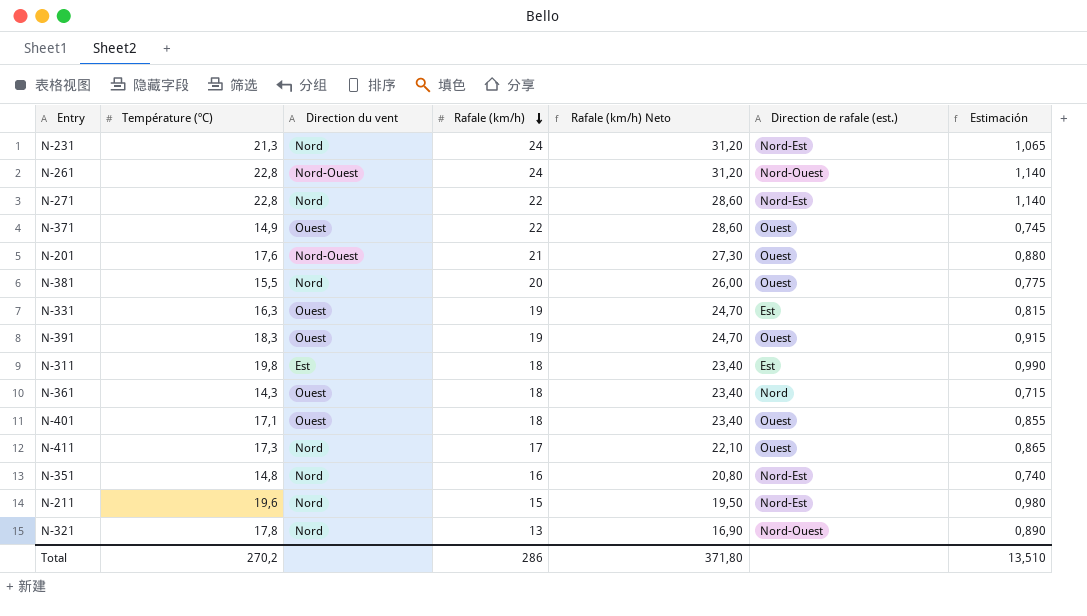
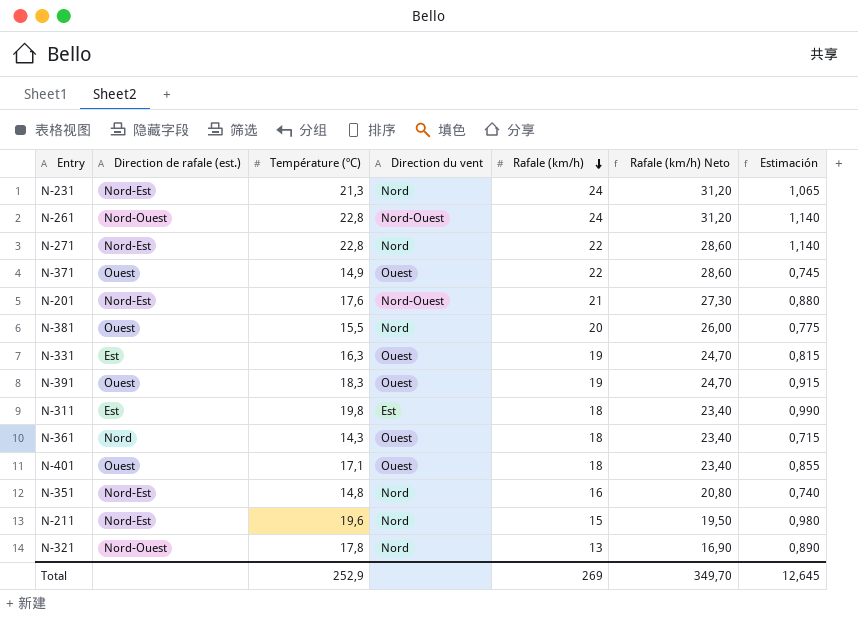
column Direction de rafale (est.) | position: 6 -> 2
row N-411: 17,3 | Nord | 17 | 22,10 | Ouest | 0,865 -> none
N-201 | Direction de rafale (est.): Ouest -> Nord-Est
Total | Température (ºC): 270,2 -> 252,9
Total | Rafale (km/h): 286 -> 269
Total | Rafale (km/h) Neto: 371,80 -> 349,70
Total | Estimación: 13,510 -> 12,645

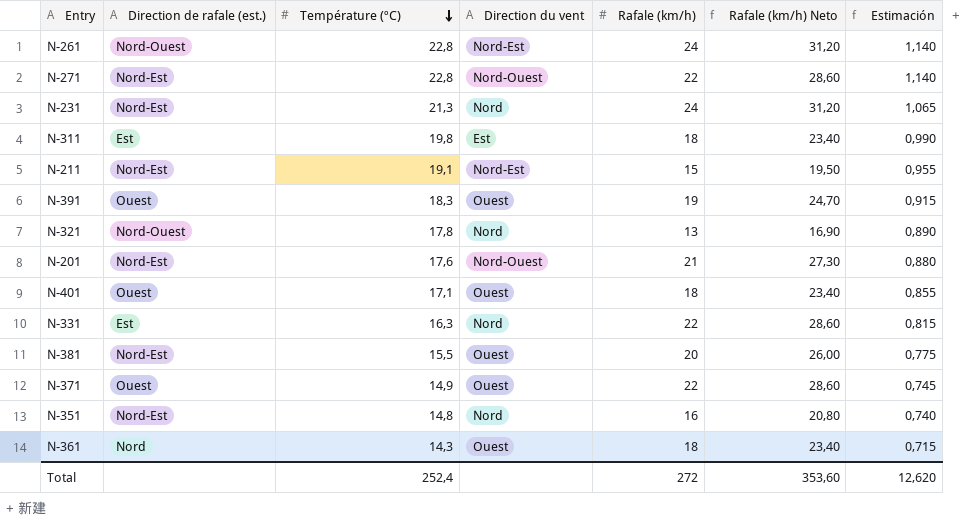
row order: Rafale (km/h) descending -> Température (ºC) descending
N-261 | Direction du vent: Nord-Ouest -> Nord-Est
N-271 | Direction du vent: Nord -> Nord-Ouest
N-211 | Température (ºC): 19,6 -> 19,1
N-211 | Direction du vent: Nord -> Nord-Est
N-211 | Estimación: 0,980 -> 0,955
N-331 | Direction du vent: Ouest -> Nord
N-331 | Rafale (km/h): 19 -> 22
N-331 | Rafale (km/h) Neto: 24,70 -> 28,60
N-381 | Direction de rafale (est.): Ouest -> Nord-Est
N-381 | Direction du vent: Nord -> Ouest
Total | Température (ºC): 252,9 -> 252,4
Total | Rafale (km/h): 269 -> 272
Total | Rafale (km/h) Neto: 349,70 -> 353,60
Total | Estimación: 12,645 -> 12,620

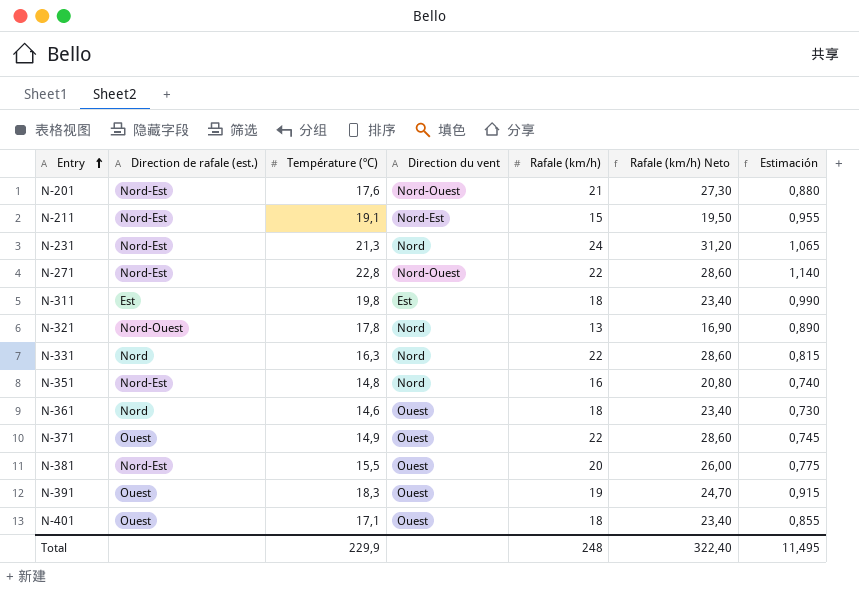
row order: Température (ºC) descending -> Entry ascending
row N-261: Nord-Ouest | 22,8 | Nord-Est | 24 | 31,20 | 1,140 -> none
N-331 | Direction de rafale (est.): Est -> Nord
N-361 | Température (ºC): 14,3 -> 14,6
N-361 | Estimación: 0,715 -> 0,730
Total | Température (ºC): 252,4 -> 229,9
Total | Rafale (km/h): 272 -> 248
Total | Rafale (km/h) Neto: 353,60 -> 322,40
Total | Estimación: 12,620 -> 11,495

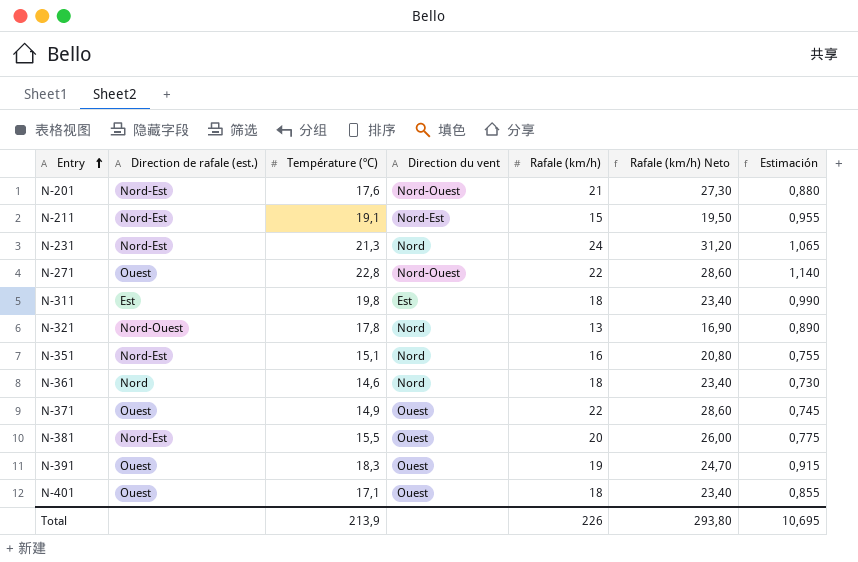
row N-331: Nord | 16,3 | Nord | 22 | 28,60 | 0,815 -> none
N-271 | Direction de rafale (est.): Nord-Est -> Ouest
N-351 | Température (ºC): 14,8 -> 15,1
N-351 | Estimación: 0,740 -> 0,755
N-361 | Direction du vent: Ouest -> Nord
Total | Température (ºC): 229,9 -> 213,9
Total | Rafale (km/h): 248 -> 226
Total | Rafale (km/h) Neto: 322,40 -> 293,80
Total | Estimación: 11,495 -> 10,695

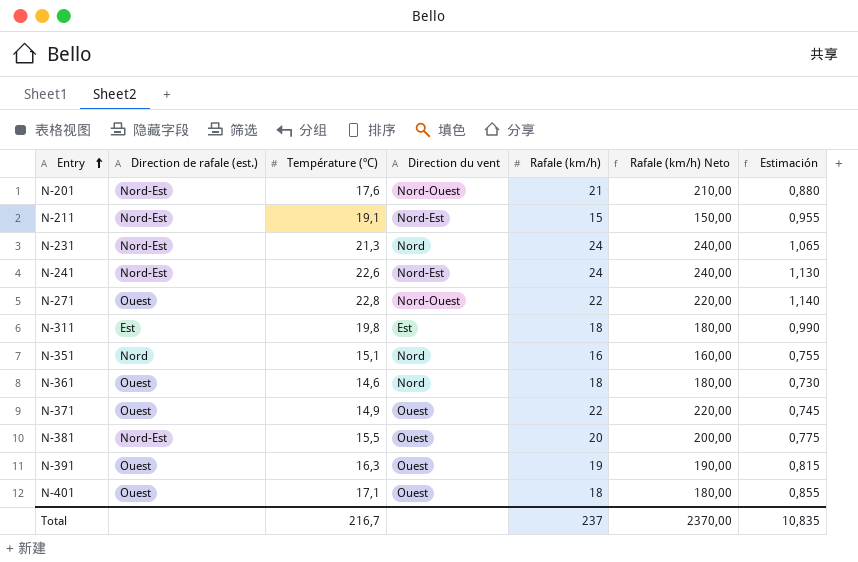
column Rafale (km/h) Neto | formula: [Rafale (km/h)] * 1,3 -> [Rafale (km/h)] * 10
row N-321: Nord-Ouest | 17,8 | Nord | 13 | 16,90 | 0,890 -> none
row N-241: none -> Nord-Est | 22,6 | Nord-Est | 24 | 240,00 | 1,130
N-351 | Direction de rafale (est.): Nord-Est -> Nord
N-361 | Direction de rafale (est.): Nord -> Ouest
N-391 | Température (ºC): 18,3 -> 16,3
N-391 | Estimación: 0,915 -> 0,815
Total | Température (ºC): 213,9 -> 216,7
Total | Rafale (km/h): 226 -> 237
Total | Rafale (km/h) Neto: 293,80 -> 2370,00
Total | Estimación: 10,695 -> 10,835

